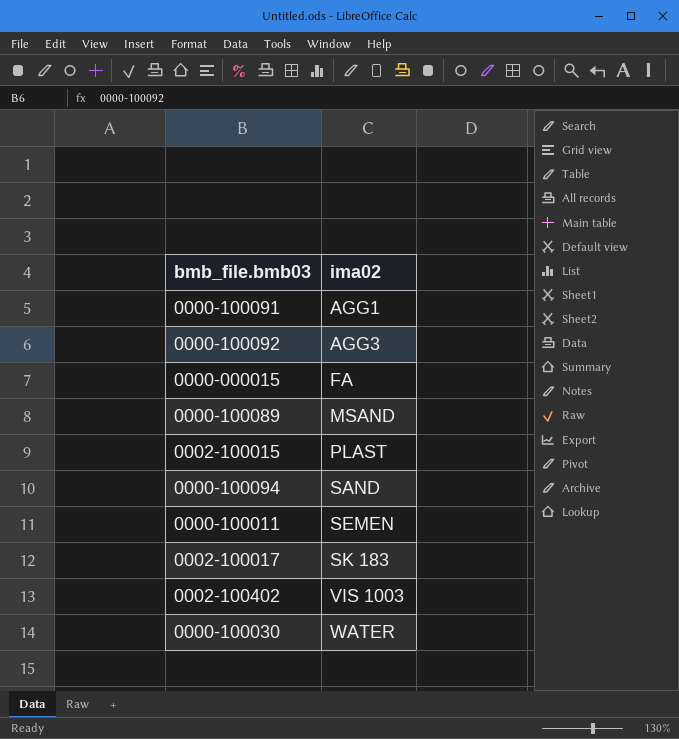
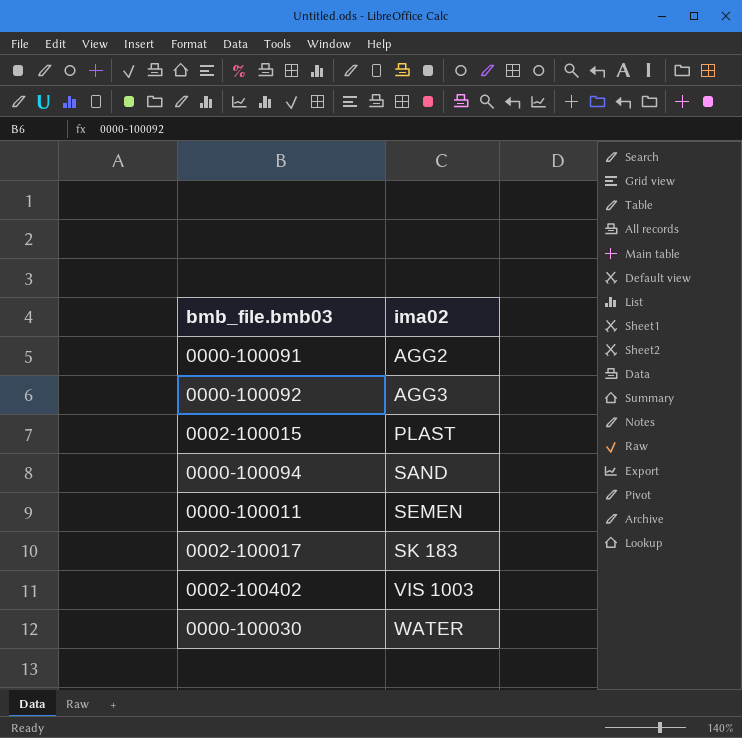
row 0000-000015: FA -> none
row 0000-100089: MSAND -> none
0000-100091 | ima02: AGG1 -> AGG2

